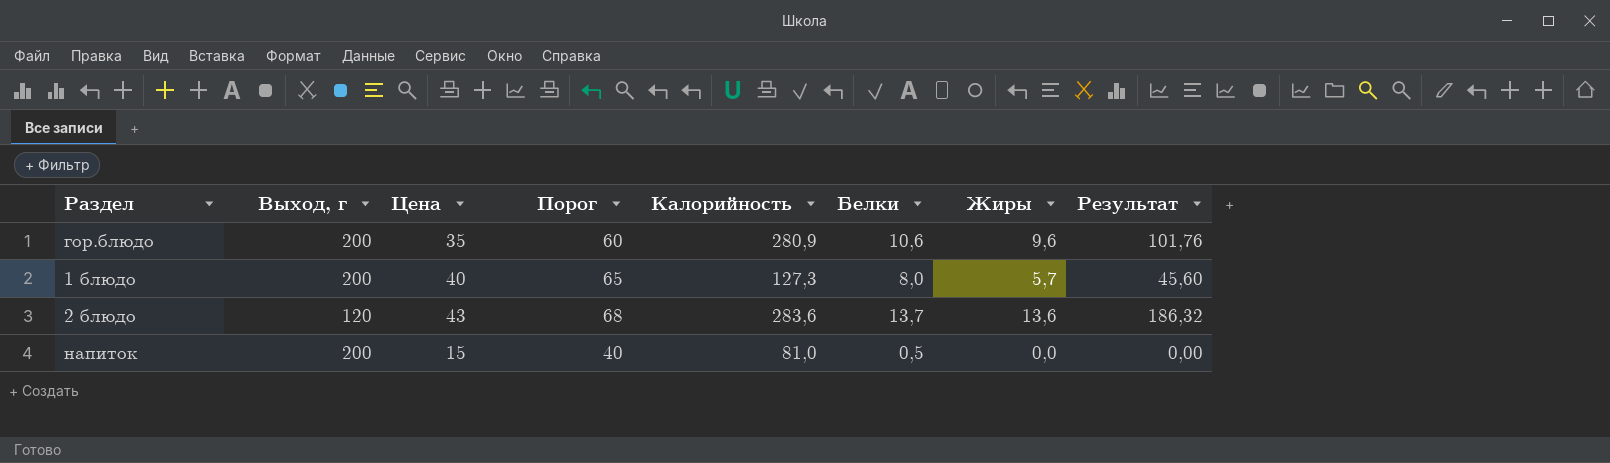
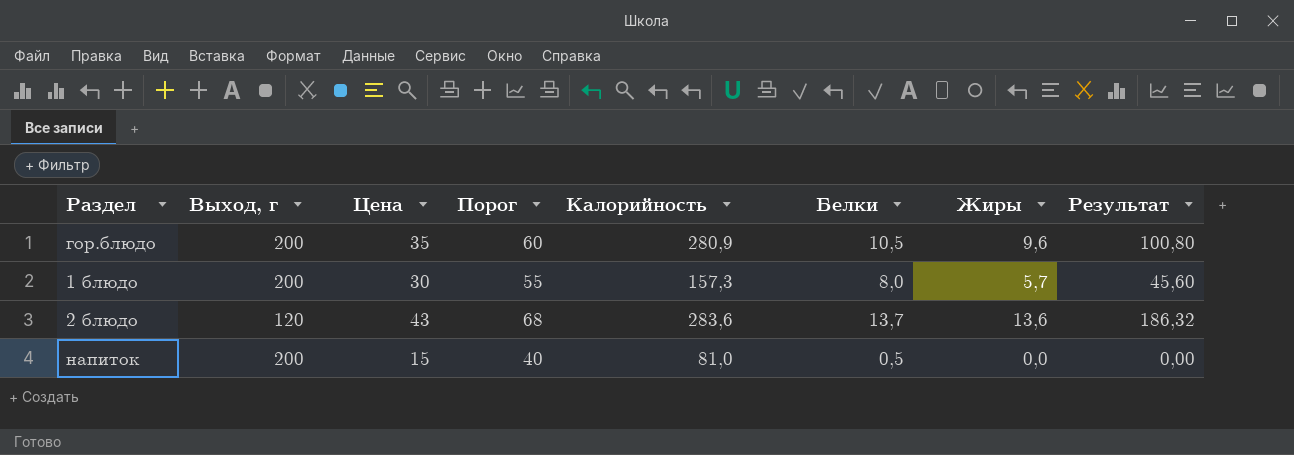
гор.блюдо | Белки: 10,6 -> 10,5
гор.блюдо | Результат: 101,76 -> 100,80
1 блюдо | Цена: 40 -> 30
1 блюдо | Порог: 65 -> 55
1 блюдо | Калорийность: 127,3 -> 157,3

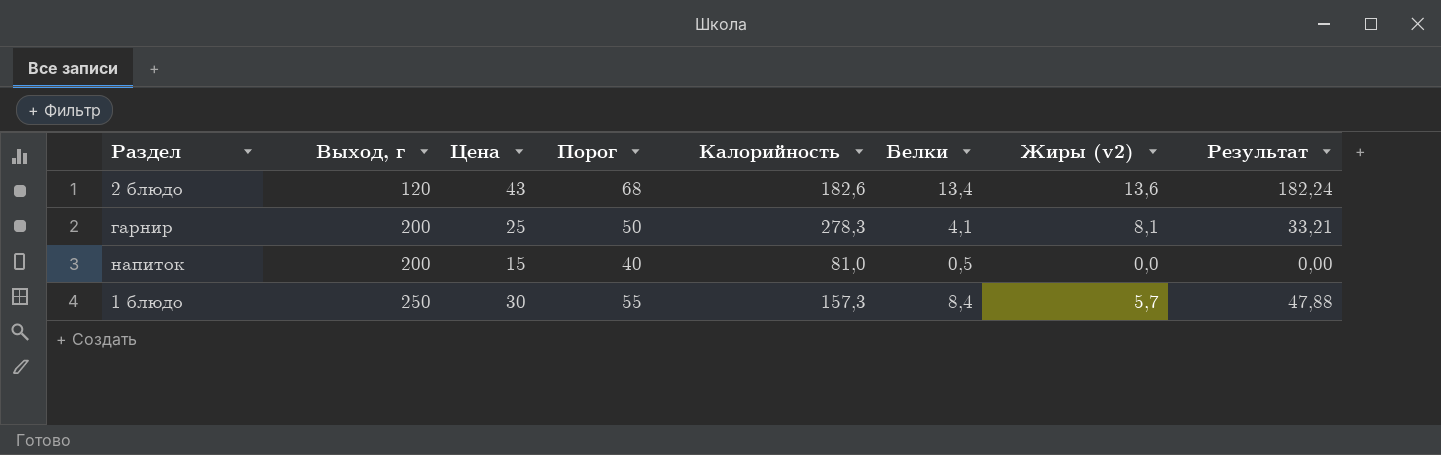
row order: none -> Выход, г ascending
column name: Жиры -> Жиры (v2)
row гор.блюдо: 200 | 35 | 60 | 280,9 | 10,5 | 9,6 | 100,80 -> none
2 блюдо | Калорийность: 283,6 -> 182,6
2 блюдо | Белки: 13,7 -> 13,4
2 блюдо | Результат: 186,32 -> 182,24
row гарнир: none -> 200 | 25 | 50 | 278,3 | 4,1 | 8,1 | 33,21
1 блюдо | Выход, г: 200 -> 250
1 блюдо | Белки: 8,0 -> 8,4
1 блюдо | Результат: 45,60 -> 47,88

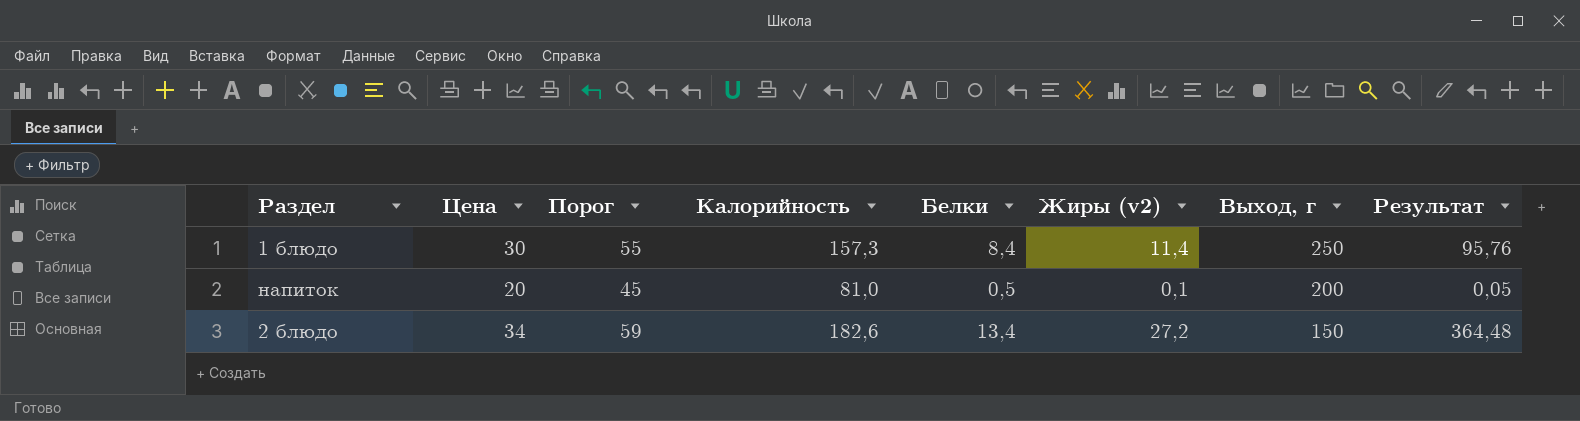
row order: Выход, г ascending -> Выход, г descending
column Выход, г | position: 2 -> 7
row гарнир: 200 | 25 | 50 | 278,3 | 4,1 | 8,1 | 33,21 -> none
1 блюдо | Жиры (v2): 5,7 -> 11,4
1 блюдо | Результат: 47,88 -> 95,76
напиток | Цена: 15 -> 20
напиток | Порог: 40 -> 45
напиток | Жиры (v2): 0,0 -> 0,1
напиток | Результат: 0,00 -> 0,05
2 блюдо | Цена: 43 -> 34
2 блюдо | Порог: 68 -> 59
2 блюдо | Жиры (v2): 13,6 -> 27,2
2 блюдо | Выход, г: 120 -> 150
2 блюдо | Результат: 182,24 -> 364,48

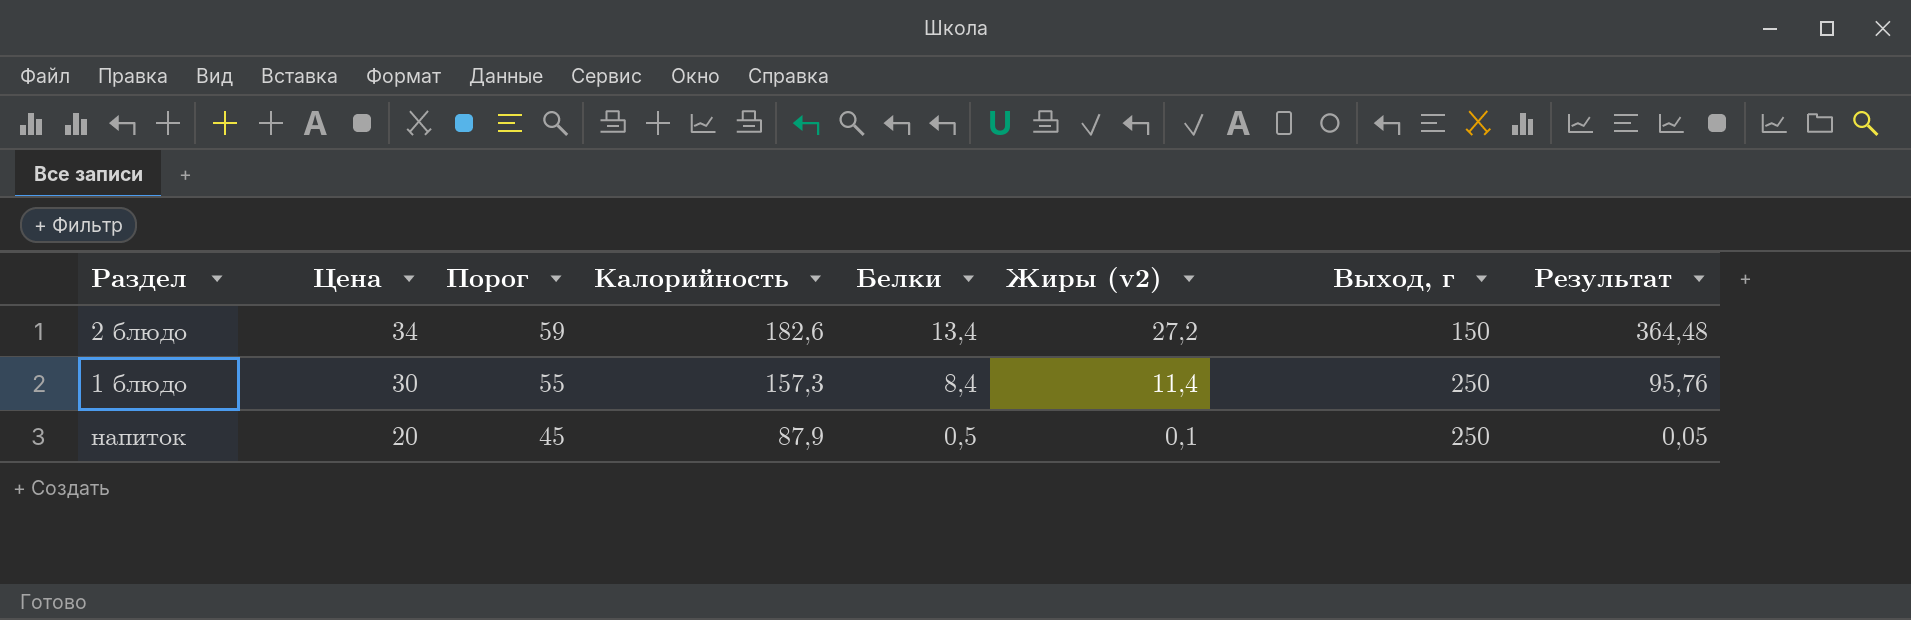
row order: Выход, г descending -> Цена descending
напиток | Калорийность: 81,0 -> 87,9
напиток | Выход, г: 200 -> 250

